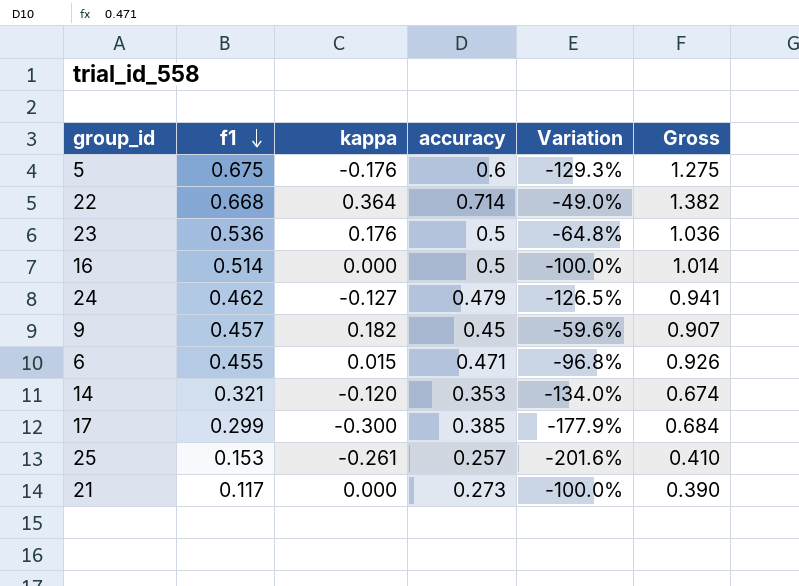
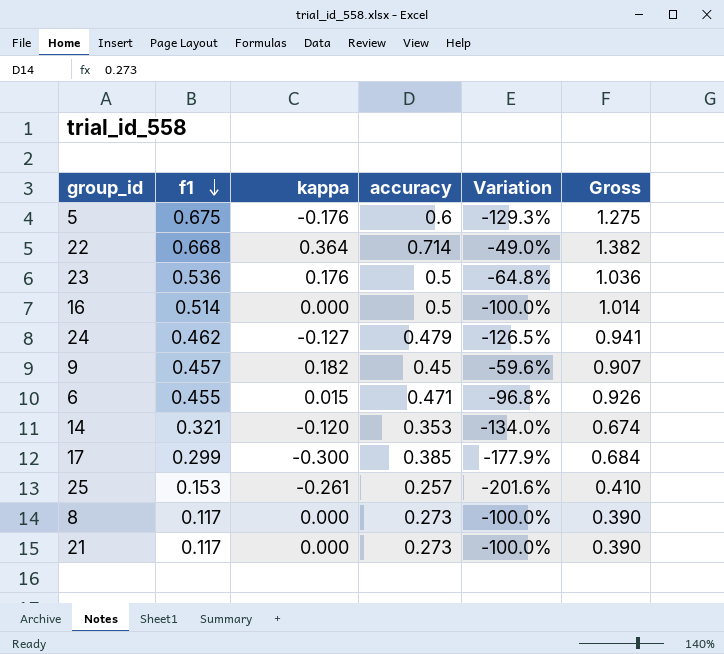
row 8: none -> 0.117 | 0.000 | 0.273 | -100.0% | 0.390

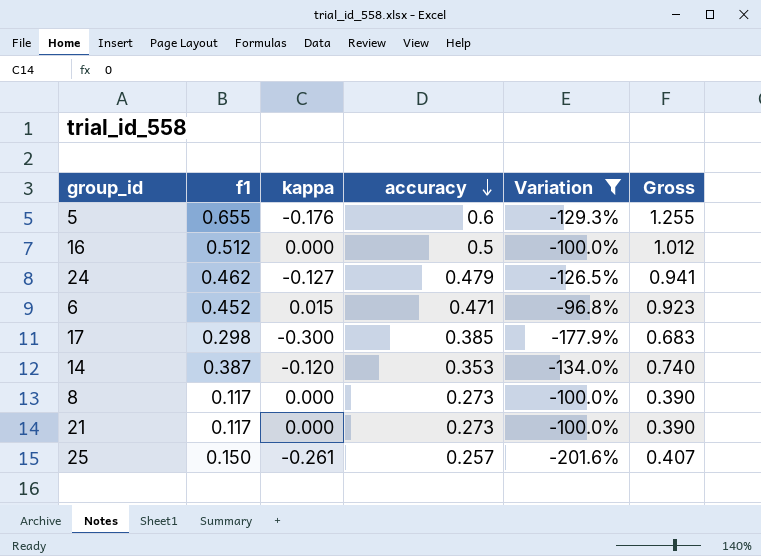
filter: none -> Variation <= -96.8%
row order: f1 descending -> accuracy descending
5 | f1: 0.675 -> 0.655
5 | Gross: 1.275 -> 1.255
16 | f1: 0.514 -> 0.512
16 | Gross: 1.014 -> 1.012
6 | f1: 0.455 -> 0.452
6 | Gross: 0.926 -> 0.923
17 | f1: 0.299 -> 0.298
17 | Gross: 0.684 -> 0.683
14 | f1: 0.321 -> 0.387
14 | Gross: 0.674 -> 0.740
25 | f1: 0.153 -> 0.150
25 | Gross: 0.410 -> 0.407

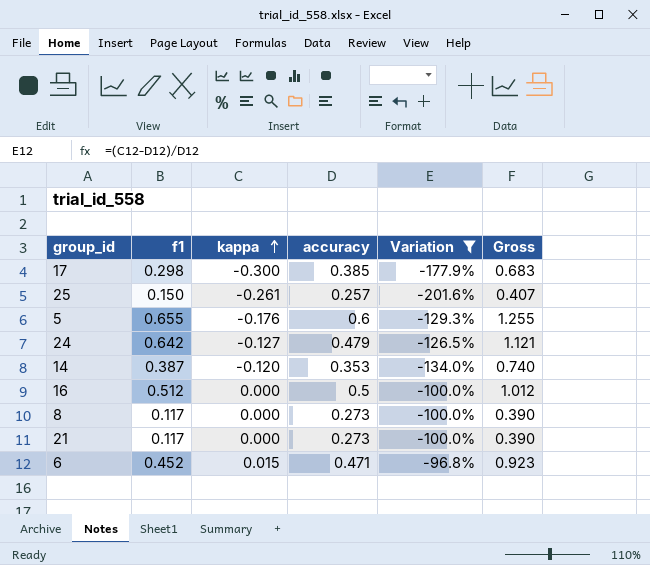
row order: accuracy descending -> kappa ascending
24 | f1: 0.462 -> 0.642
24 | Gross: 0.941 -> 1.121

